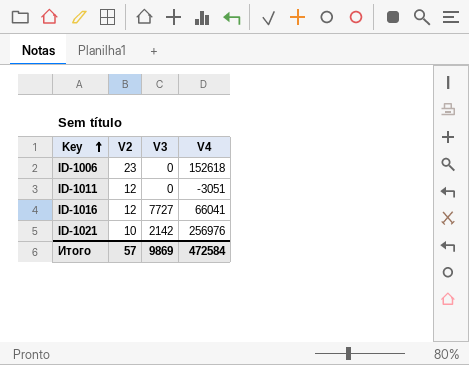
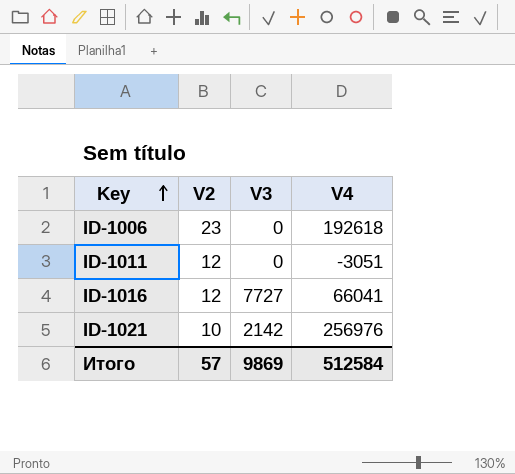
ID-1006 | V4: 152618 -> 192618
Итого | V4: 472584 -> 512584

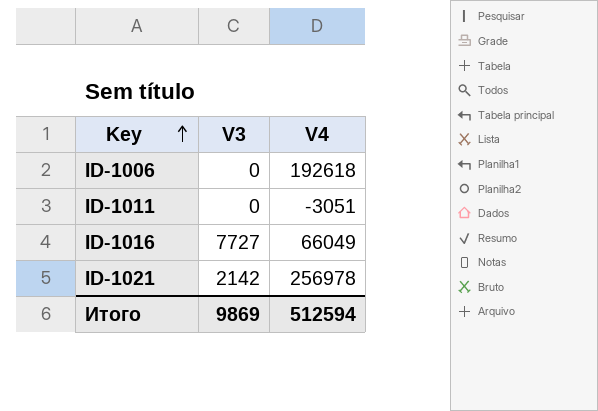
column V2 | position: 2 -> none
ID-1016 | V4: 66041 -> 66049
ID-1021 | V4: 256976 -> 256978
Итого | V4: 512584 -> 512594

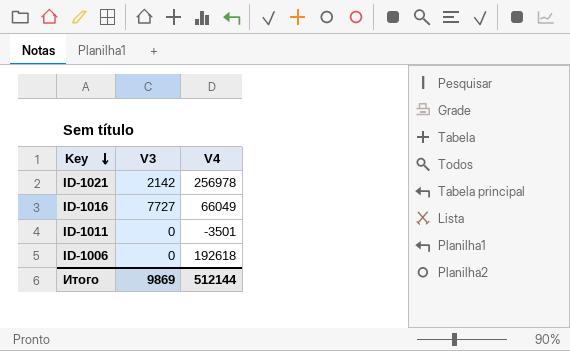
row order: Key ascending -> Key descending
ID-1011 | V4: -3051 -> -3501
Итого | V4: 512594 -> 512144

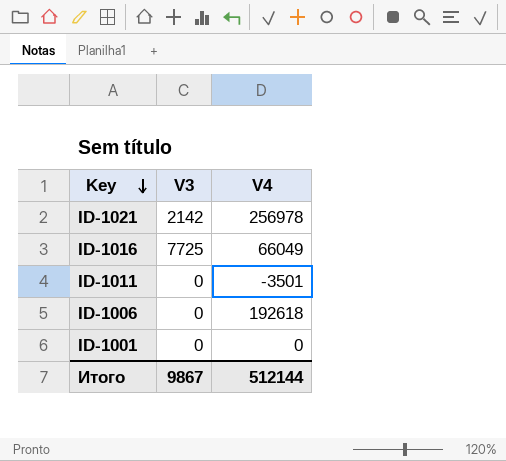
ID-1016 | V3: 7727 -> 7725
row ID-1001: none -> 0 | 0
Итого | V3: 9869 -> 9867

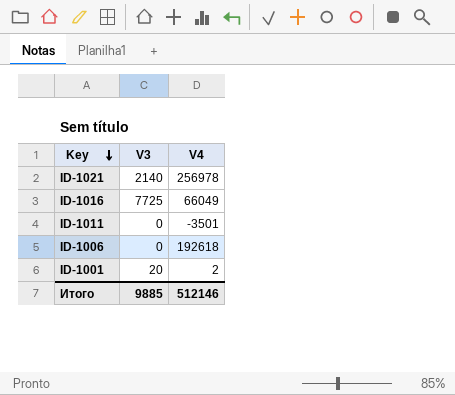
ID-1021 | V3: 2142 -> 2140
ID-1001 | V3: 0 -> 20
ID-1001 | V4: 0 -> 2
Итого | V3: 9867 -> 9885
Итого | V4: 512144 -> 512146

